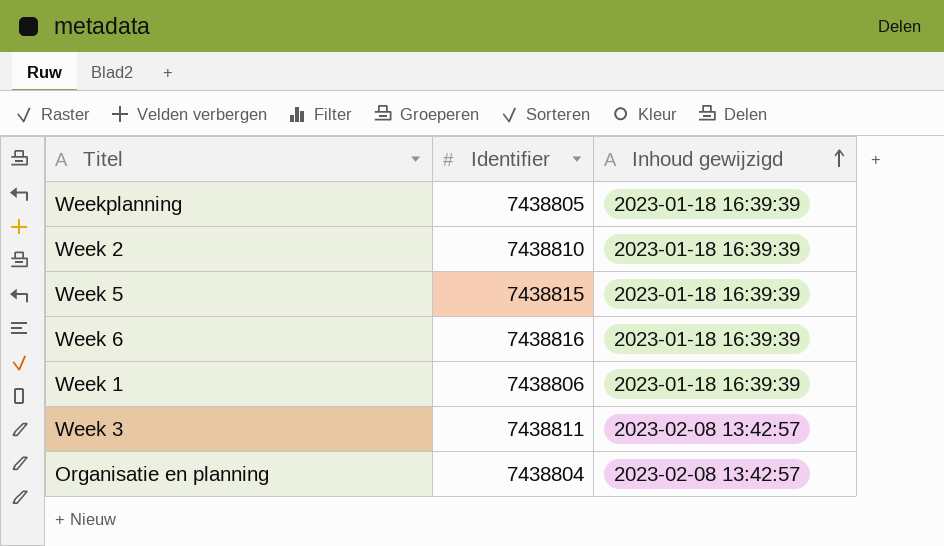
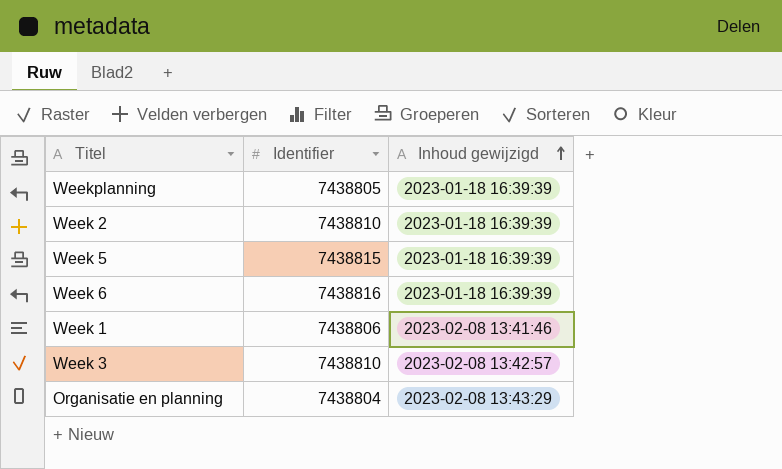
Week 1 | Inhoud gewijzigd: 2023-01-18 16:39:39 -> 2023-02-08 13:41:46
Week 3 | Identifier: 7438811 -> 7438810
Organisatie en planning | Inhoud gewijzigd: 2023-02-08 13:42:57 -> 2023-02-08 13:43:29

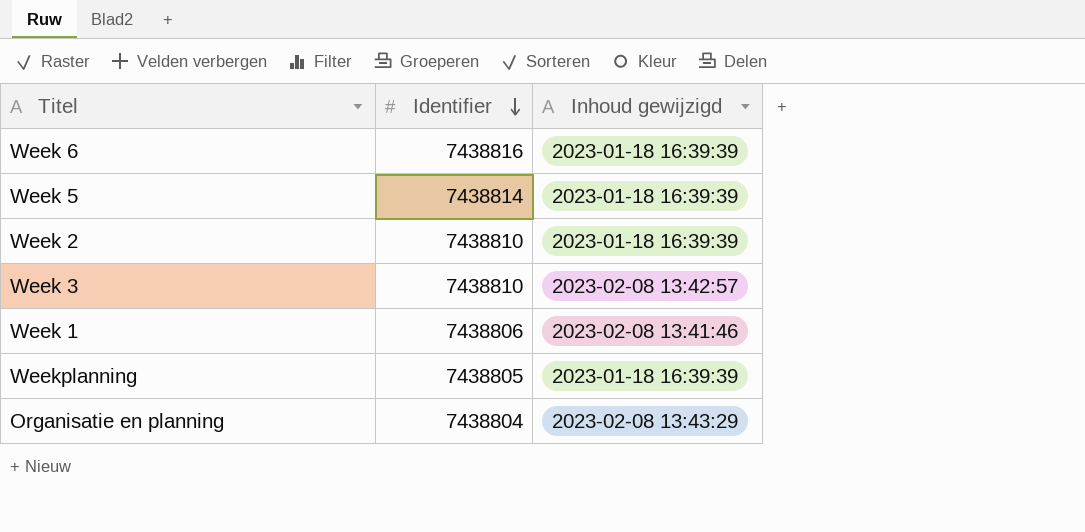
row order: Inhoud gewijzigd ascending -> Identifier descending
Week 5 | Identifier: 7438815 -> 7438814

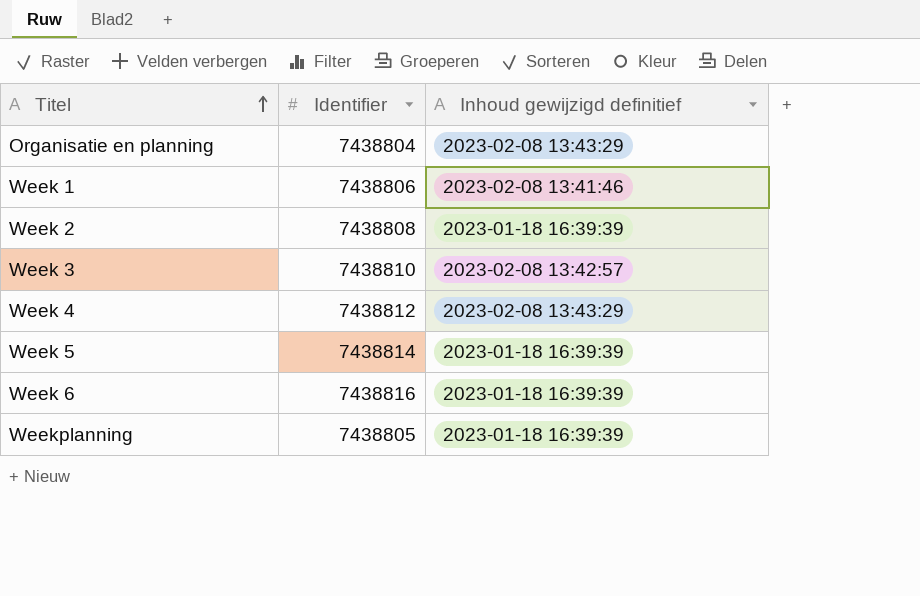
row order: Identifier descending -> Titel ascending
column name: Inhoud gewijzigd -> Inhoud gewijzigd definitief
Week 2 | Identifier: 7438810 -> 7438808
row Week 4: none -> 7438812 | 2023-02-08 13:43:29

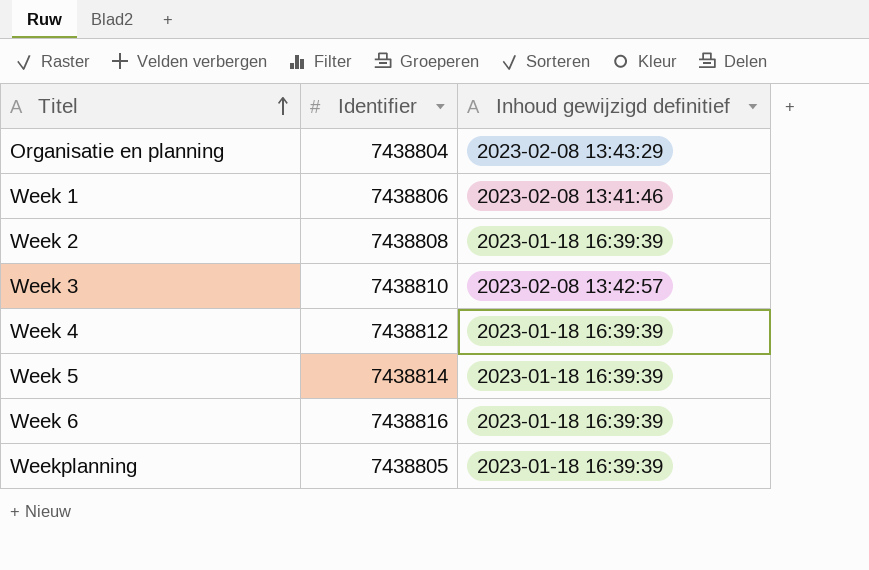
Week 4 | Inhoud gewijzigd definitief: 2023-02-08 13:43:29 -> 2023-01-18 16:39:39

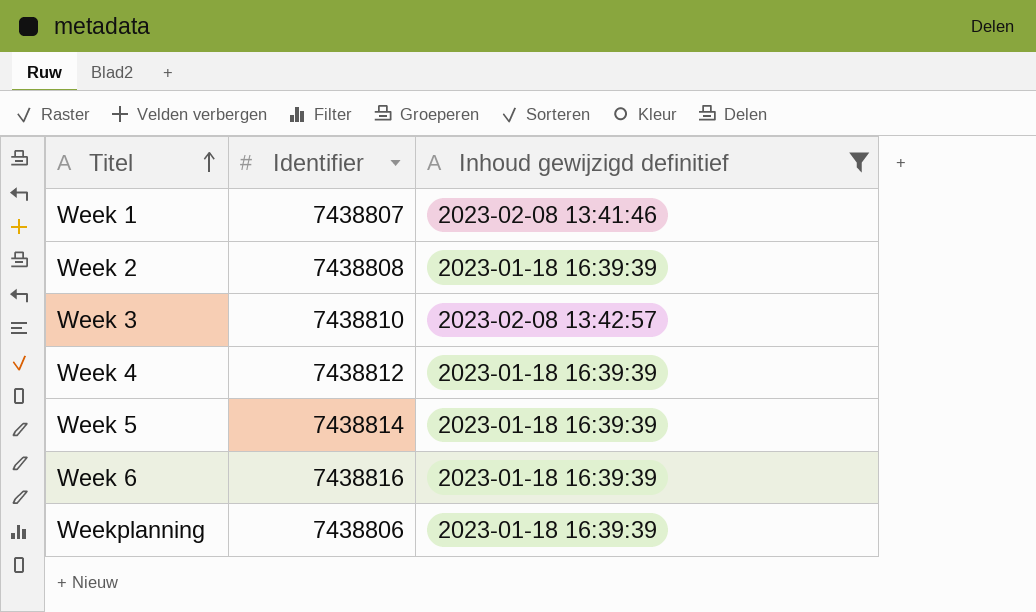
filter: none -> Inhoud gewijzigd definitief != 2023-02-08 13:43:29
Week 1 | Identifier: 7438806 -> 7438807
Weekplanning | Identifier: 7438805 -> 7438806

